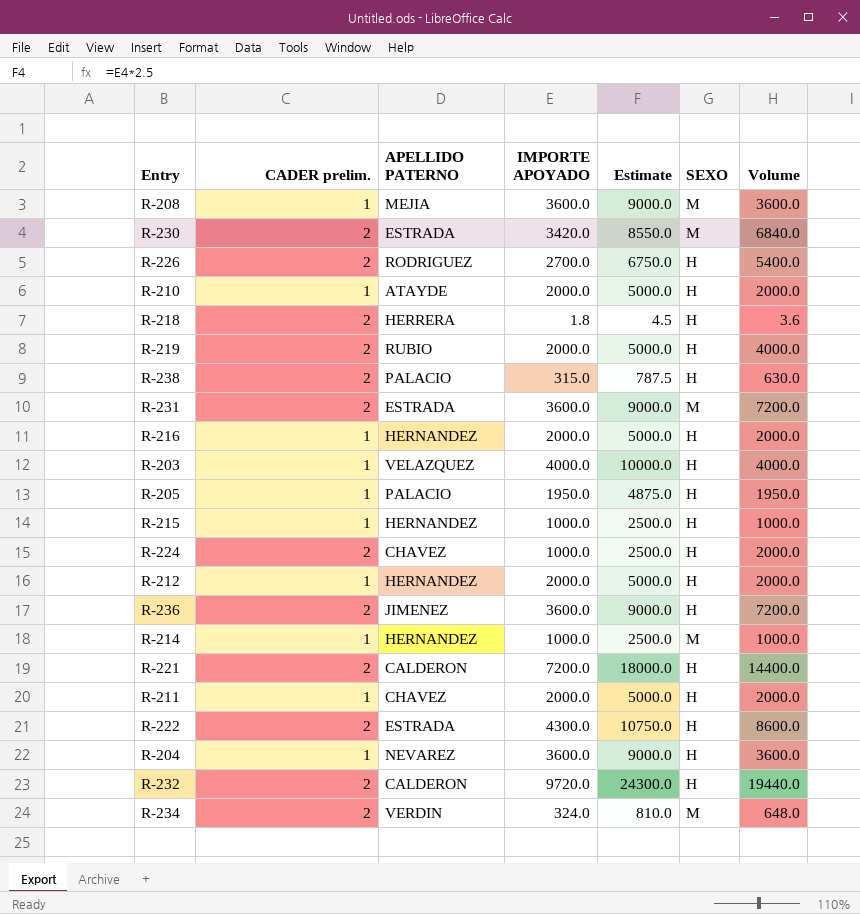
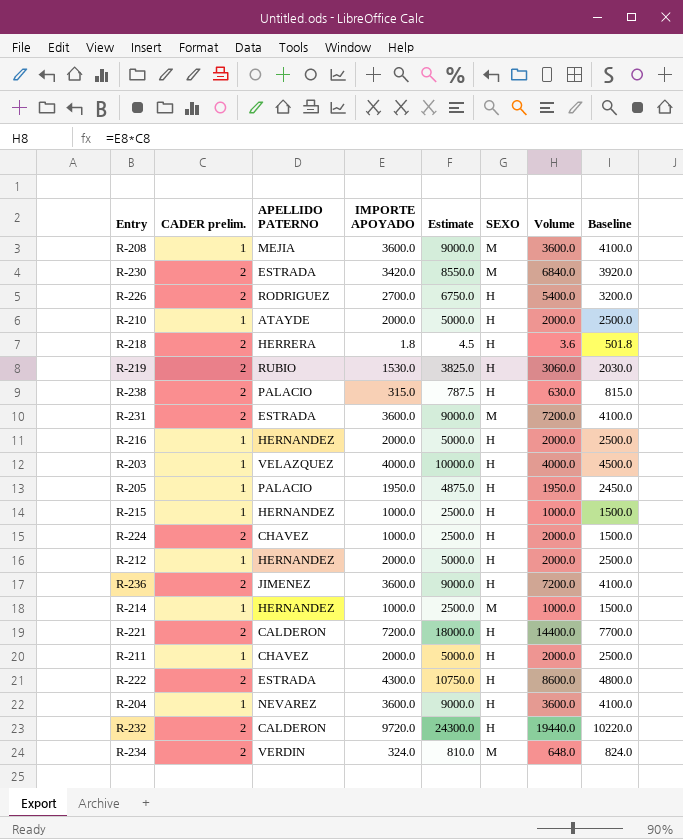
column Baseline | formula: none -> [IMPORTE APOYADO] + 500
R-219 | IMPORTE APOYADO: 2000.0 -> 1530.0
R-219 | Estimate: 5000.0 -> 3825.0
R-219 | Volume: 4000.0 -> 3060.0

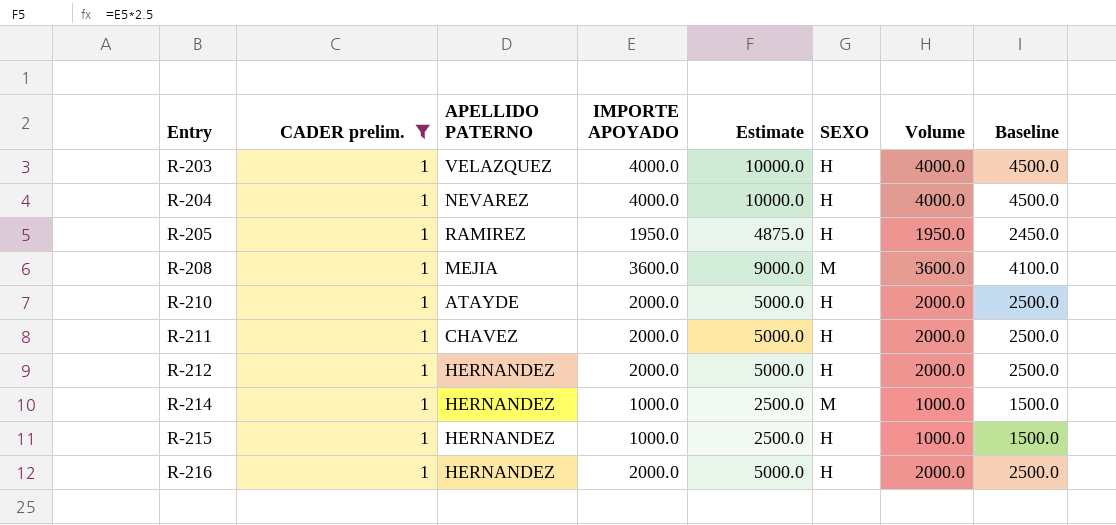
filter: none -> CADER prelim. = 1
row order: none -> Entry ascending
R-204 | IMPORTE APOYADO: 3600.0 -> 4000.0
R-204 | Estimate: 9000.0 -> 10000.0
R-204 | Volume: 3600.0 -> 4000.0
R-204 | Baseline: 4100.0 -> 4500.0
R-205 | APELLIDO PATERNO: PALACIO -> RAMIREZ

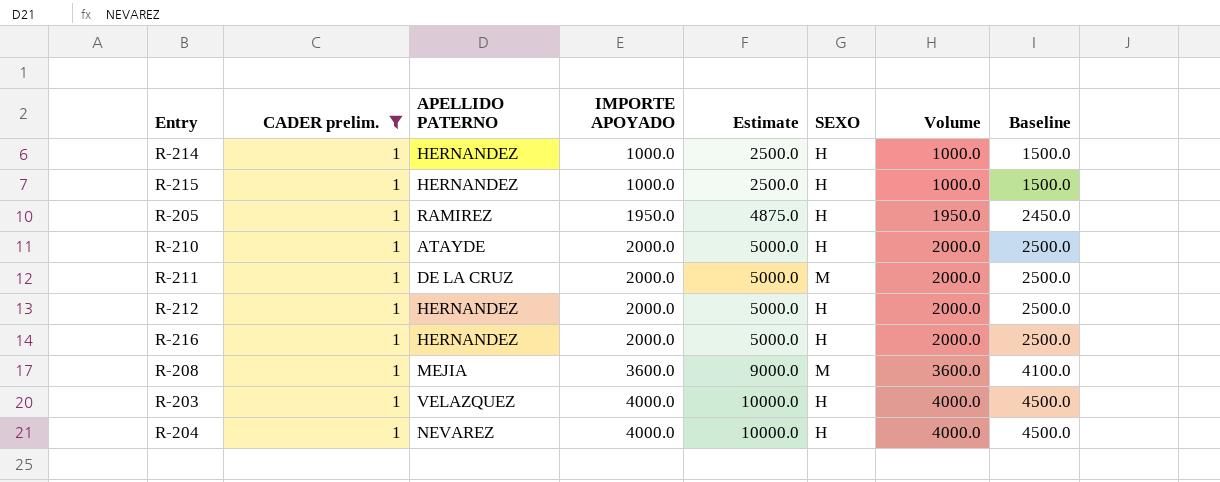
row order: Entry ascending -> IMPORTE APOYADO ascending
R-214 | SEXO: M -> H
R-211 | APELLIDO PATERNO: CHAVEZ -> DE LA CRUZ
R-211 | SEXO: H -> M

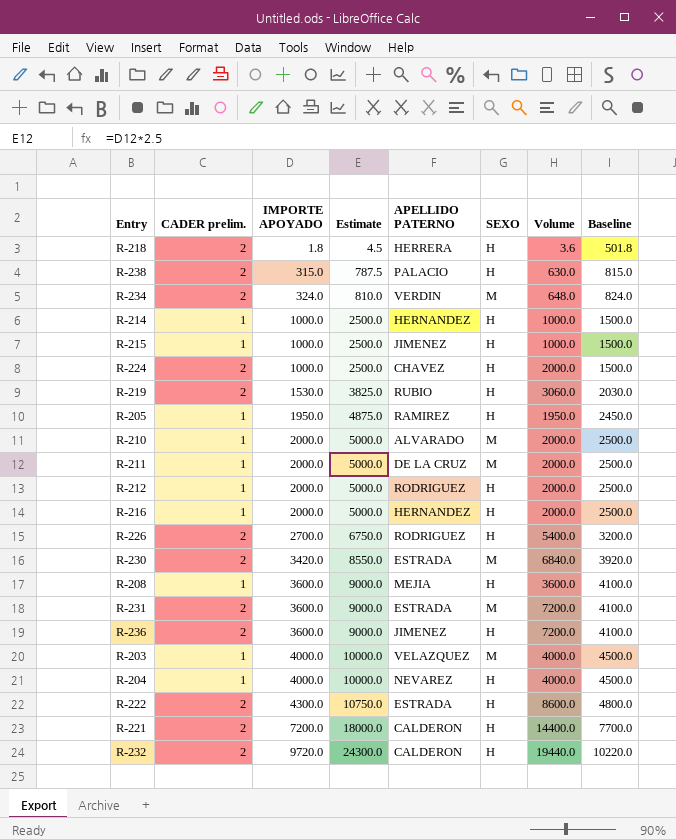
filter: CADER prelim. = 1 -> none
column APELLIDO PATERNO | position: 3 -> 5
R-215 | APELLIDO PATERNO: HERNANDEZ -> JIMENEZ
R-210 | APELLIDO PATERNO: ATAYDE -> ALVARADO
R-210 | SEXO: H -> M
R-212 | APELLIDO PATERNO: HERNANDEZ -> RODRIGUEZ
R-208 | SEXO: M -> H
R-203 | SEXO: H -> M

